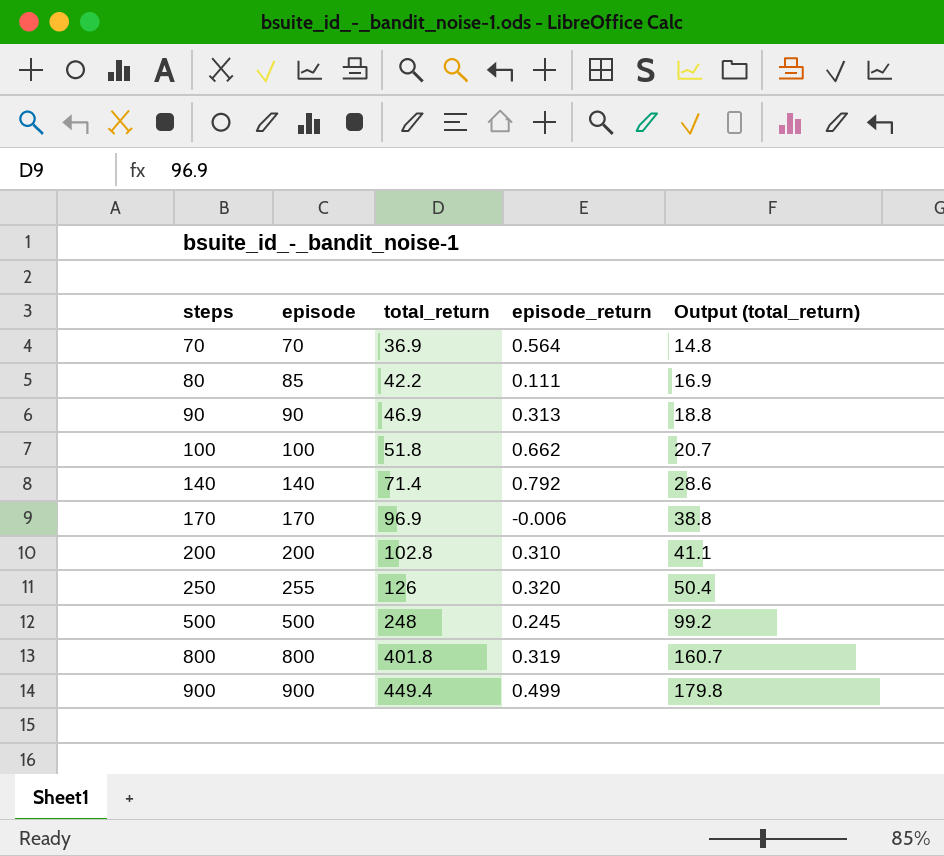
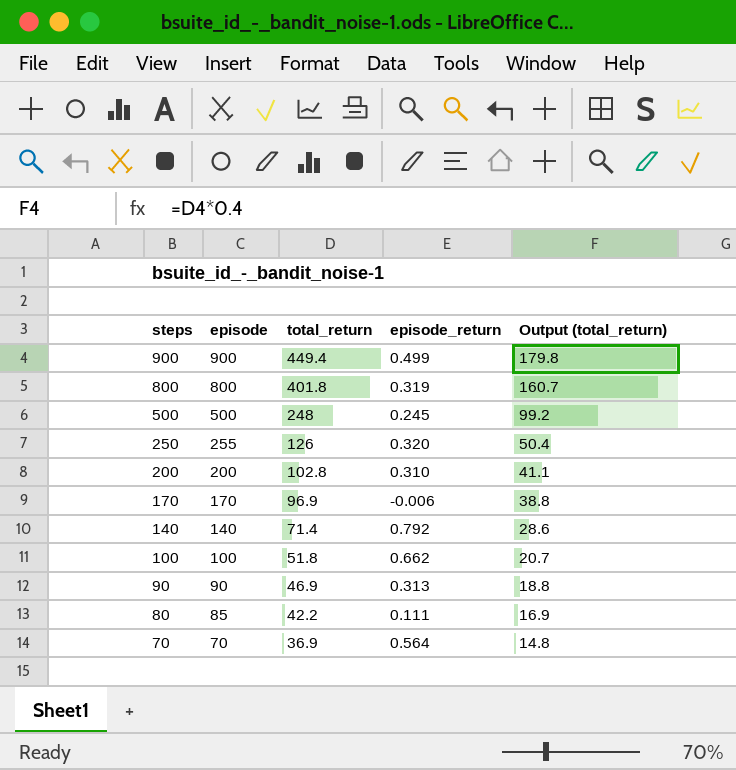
row order: steps ascending -> steps descending

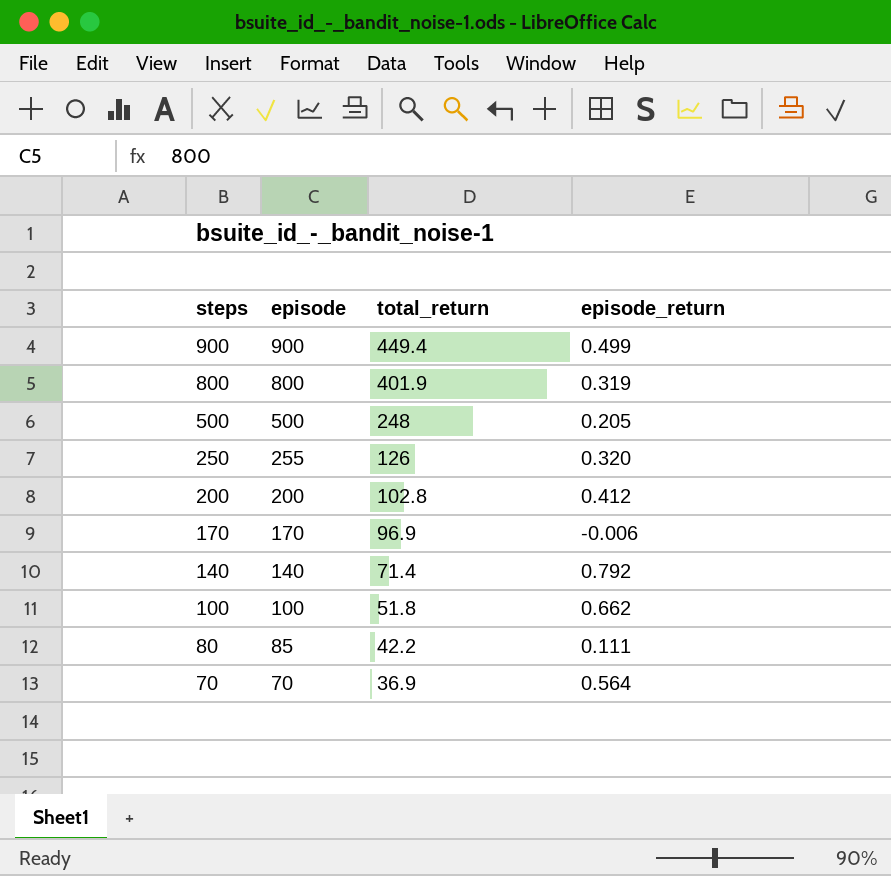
column Output (total_return) | formula: [total_return] * 0.4 -> none
row 90: 90 | 46.9 | 0.313 | 18.8 -> none
800 | total_return: 401.8 -> 401.9
500 | episode_return: 0.245 -> 0.205
200 | episode_return: 0.310 -> 0.412

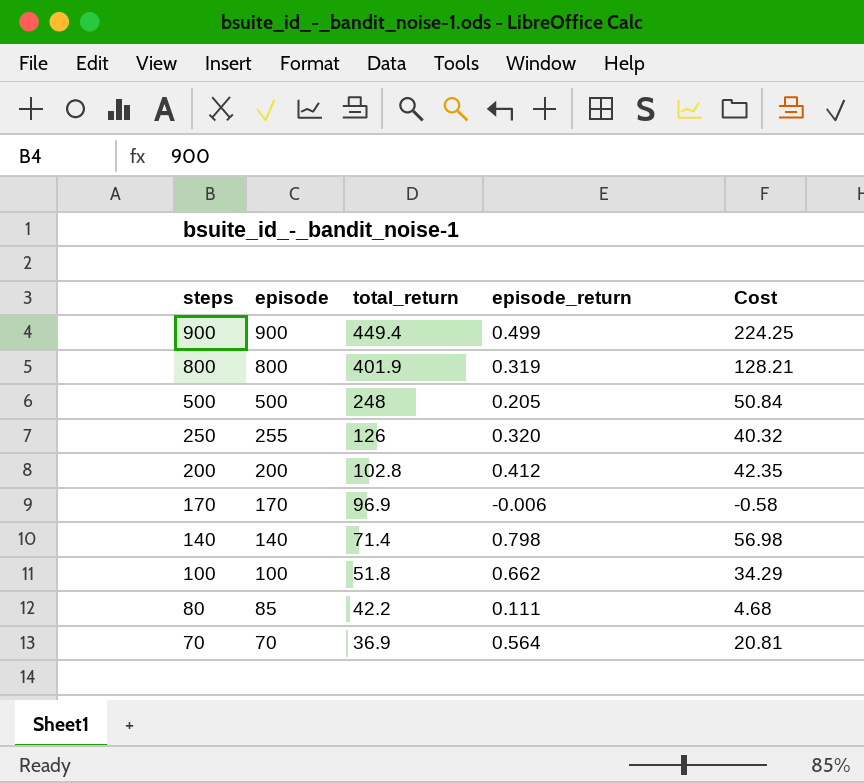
column Cost | formula: none -> [total_return] * [episode_return]
140 | episode_return: 0.792 -> 0.798

